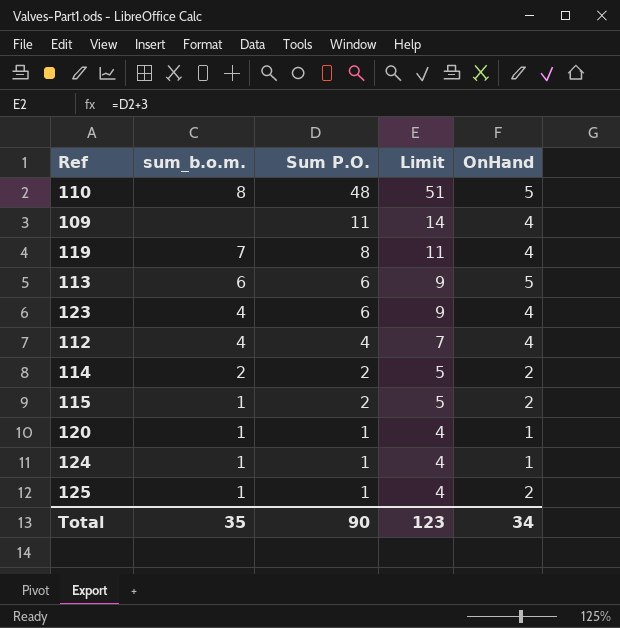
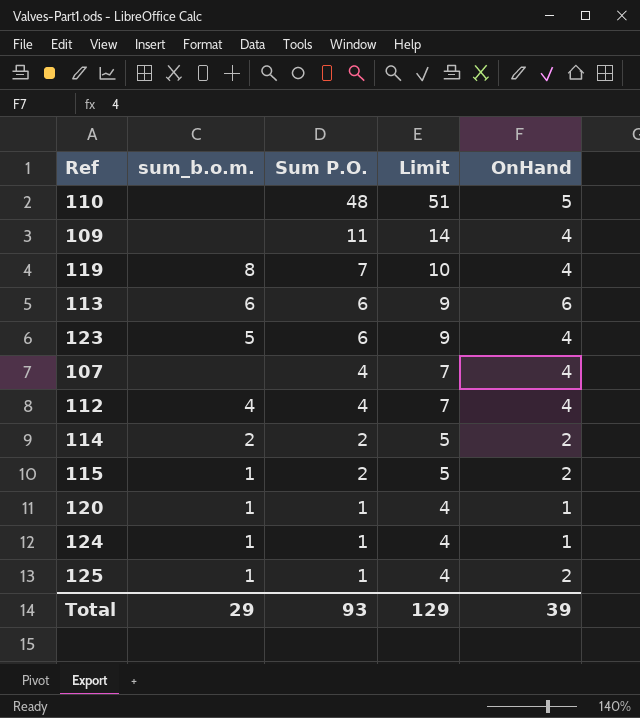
110 | sum_b.o.m.: 8 -> none
119 | sum_b.o.m.: 7 -> 8
119 | Sum P.O.: 8 -> 7
119 | Limit: 11 -> 10
113 | OnHand: 5 -> 6
123 | sum_b.o.m.: 4 -> 5
row 107: none -> none | 4 | 7 | 4
Total | sum_b.o.m.: 35 -> 29
Total | Sum P.O.: 90 -> 93
Total | Limit: 123 -> 129
Total | OnHand: 34 -> 39

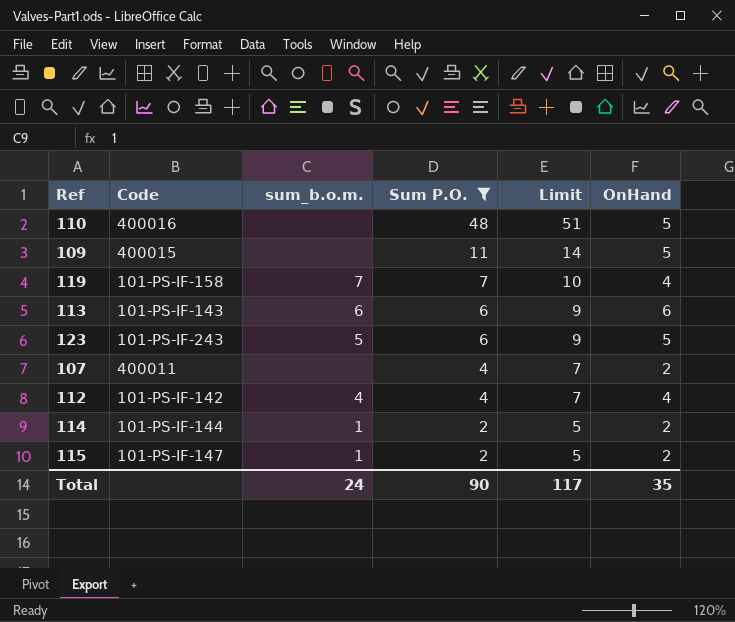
filter: none -> Sum P.O. != 1
column Code | position: none -> 2
109 | OnHand: 4 -> 5
119 | sum_b.o.m.: 8 -> 7
123 | OnHand: 4 -> 5
107 | OnHand: 4 -> 2
114 | sum_b.o.m.: 2 -> 1
Total | sum_b.o.m.: 29 -> 24
Total | Sum P.O.: 93 -> 90
Total | Limit: 129 -> 117
Total | OnHand: 39 -> 35

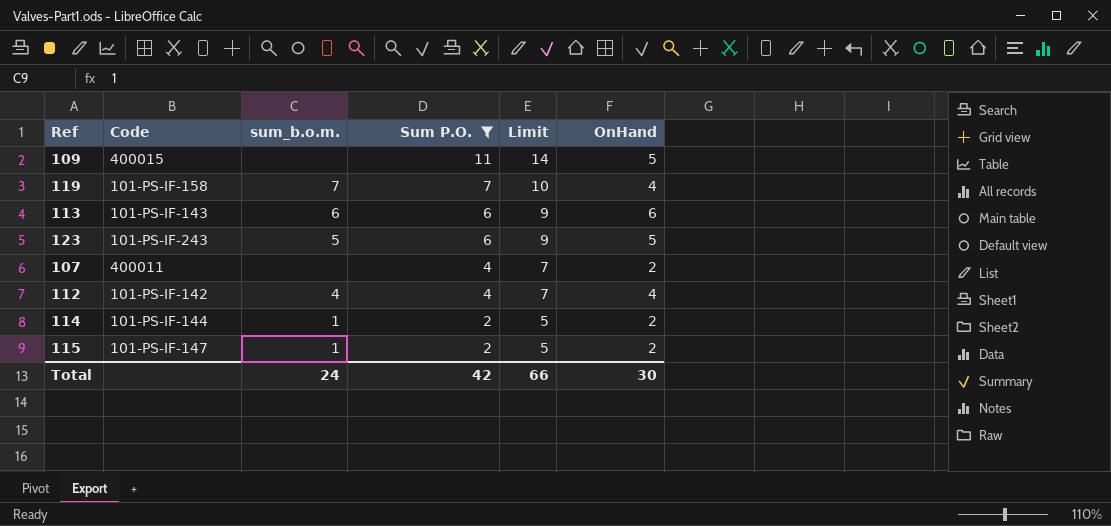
row 110: 400016 | none | 48 | 51 | 5 -> none
Total | Sum P.O.: 90 -> 42
Total | Limit: 117 -> 66
Total | OnHand: 35 -> 30

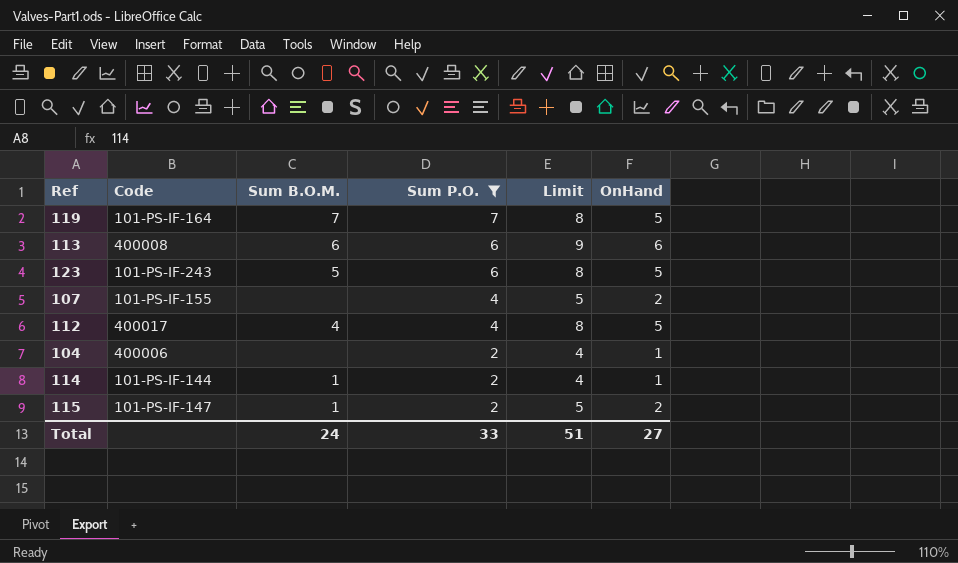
column name: sum_b.o.m. -> Sum B.O.M.
column Limit | formula: [Sum P.O.] + 3 -> [OnHand] + 3
row 109: 400015 | none | 11 | 14 | 5 -> none
119 | Code: 101-PS-IF-158 -> 101-PS-IF-164
119 | OnHand: 4 -> 5
113 | Code: 101-PS-IF-143 -> 400008
107 | Code: 400011 -> 101-PS-IF-155
112 | Code: 101-PS-IF-142 -> 400017
112 | OnHand: 4 -> 5
row 104: none -> 400006 | none | 2 | 4 | 1
114 | OnHand: 2 -> 1
Total | Sum P.O.: 42 -> 33
Total | Limit: 66 -> 51
Total | OnHand: 30 -> 27

